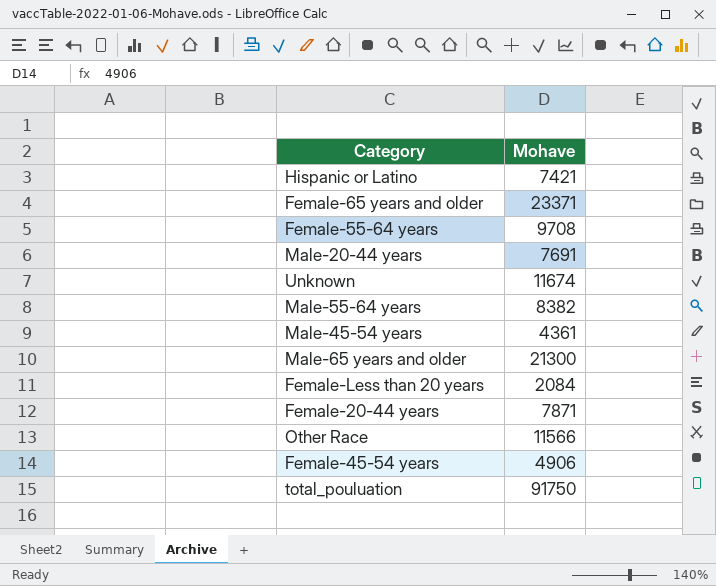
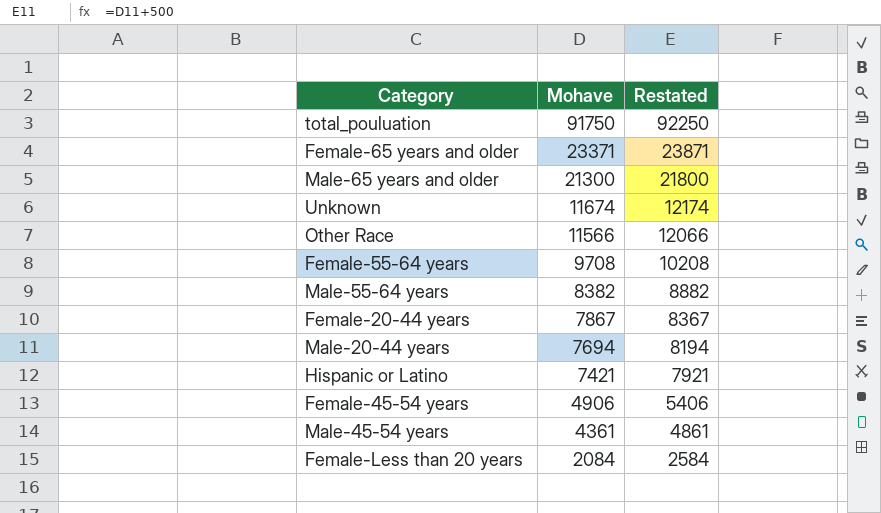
row order: none -> Mohave descending
column Restated | formula: none -> [Mohave] + 500
Female-20-44 years | Mohave: 7871 -> 7867
Male-20-44 years | Mohave: 7691 -> 7694

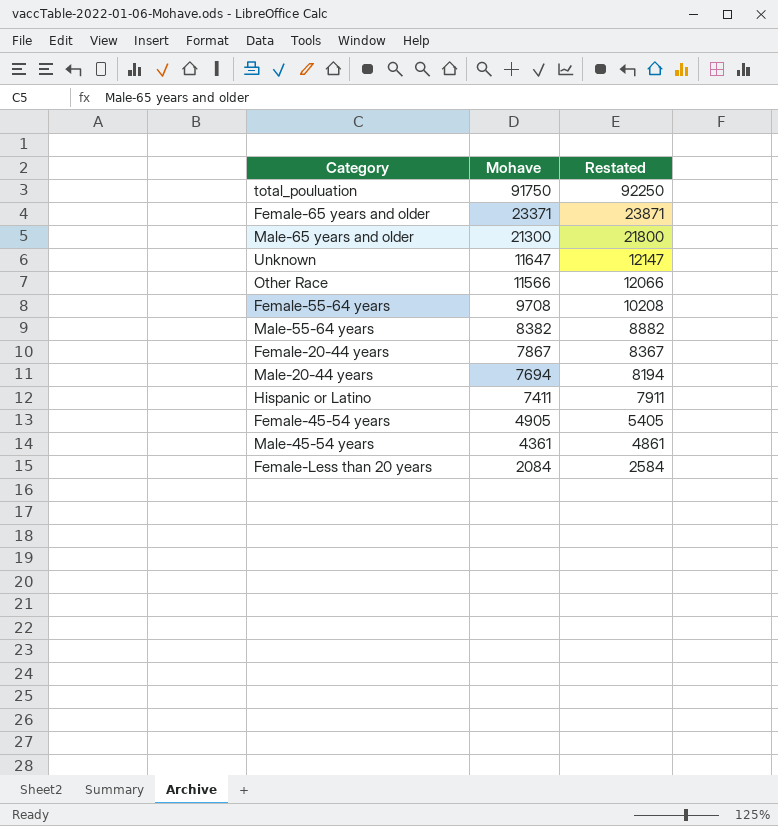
Unknown | Mohave: 11674 -> 11647
Unknown | Restated: 12174 -> 12147
Hispanic or Latino | Mohave: 7421 -> 7411
Hispanic or Latino | Restated: 7921 -> 7911
Female-45-54 years | Mohave: 4906 -> 4905
Female-45-54 years | Restated: 5406 -> 5405

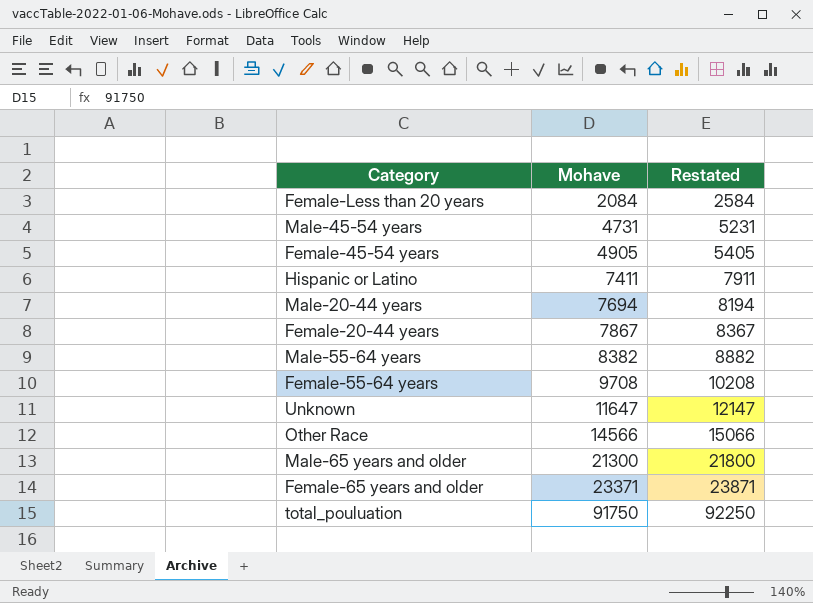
row order: Mohave descending -> Mohave ascending
Male-45-54 years | Mohave: 4361 -> 4731
Male-45-54 years | Restated: 4861 -> 5231
Other Race | Mohave: 11566 -> 14566
Other Race | Restated: 12066 -> 15066

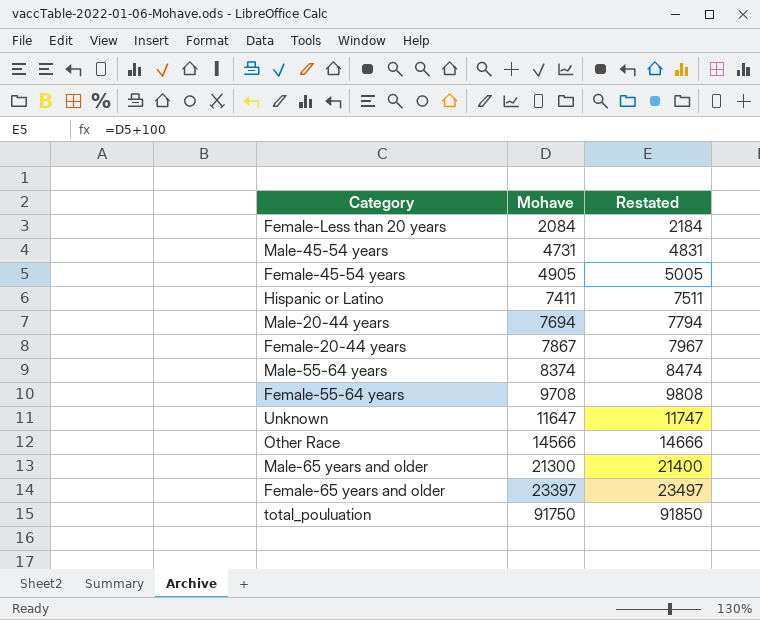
column Restated | formula: [Mohave] + 500 -> [Mohave] + 100
Male-55-64 years | Mohave: 8382 -> 8374
Female-65 years and older | Mohave: 23371 -> 23397

